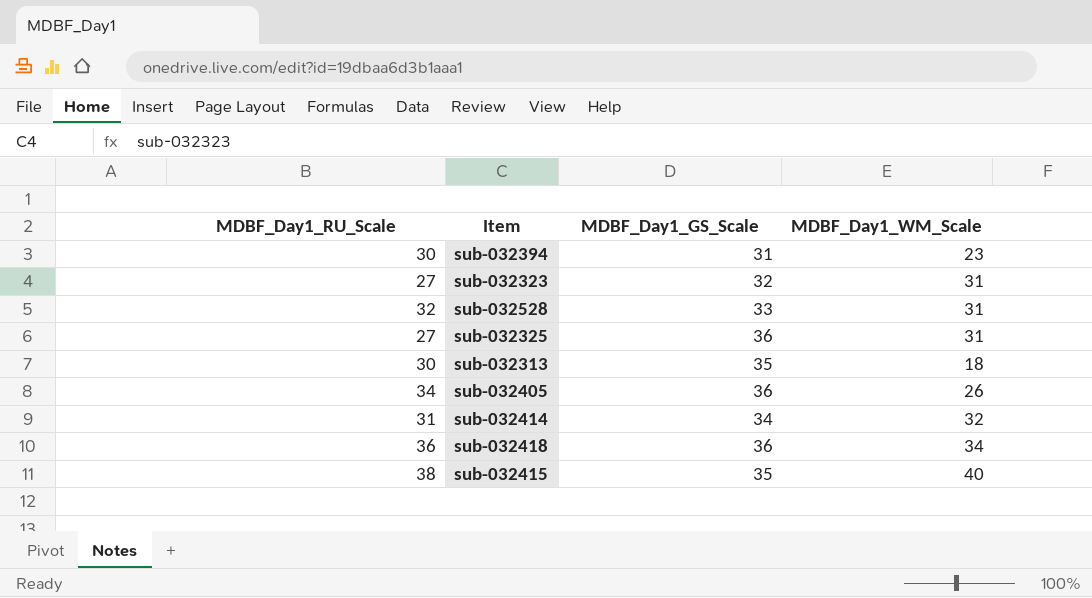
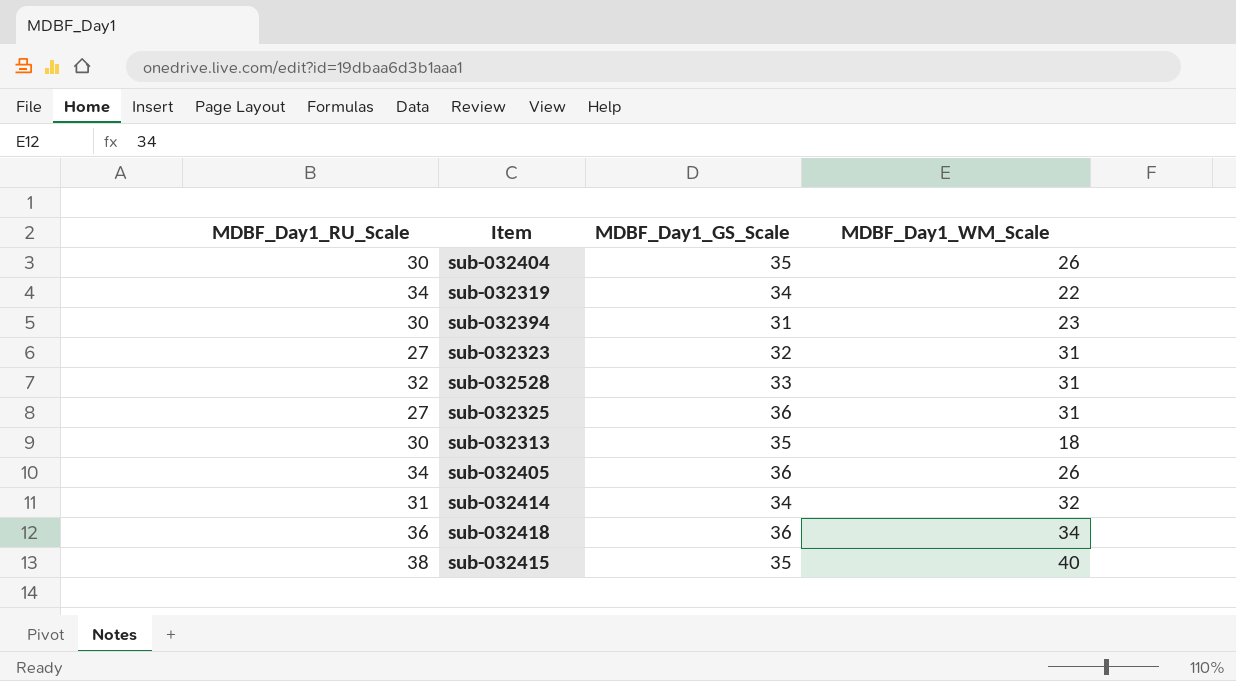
row sub-032404: none -> 30 | 35 | 26
row sub-032319: none -> 34 | 34 | 22

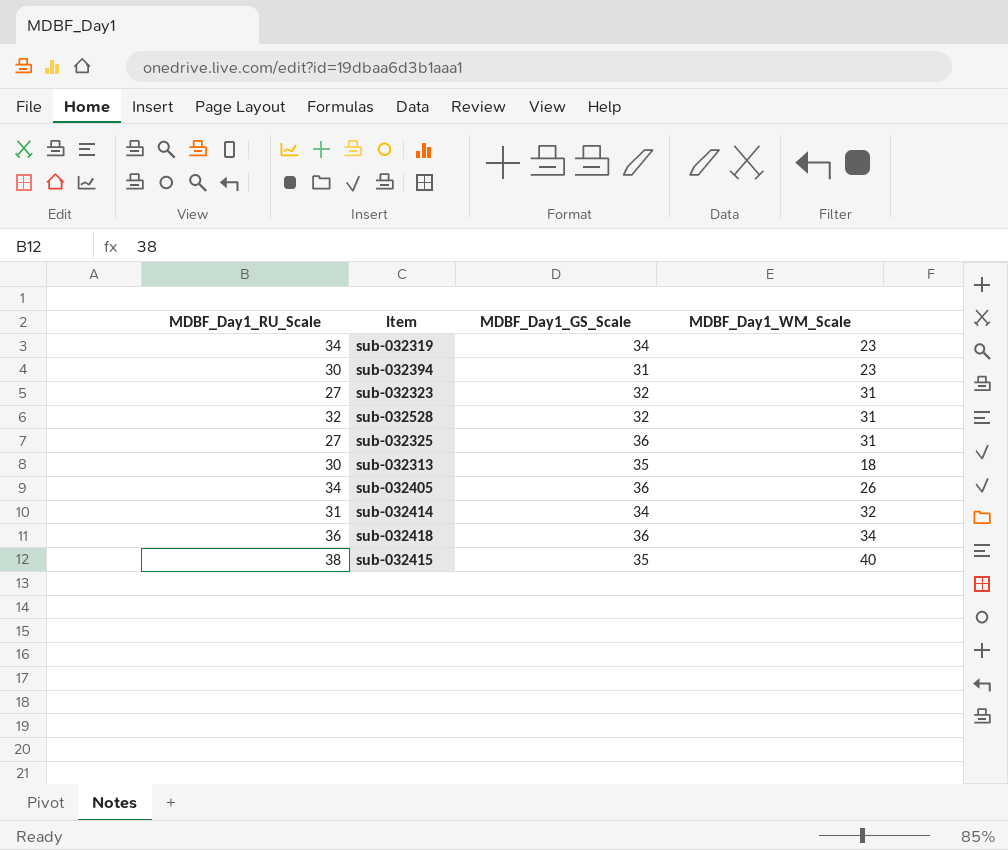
row sub-032404: 30 | 35 | 26 -> none
sub-032319 | MDBF_Day1_WM_Scale: 22 -> 23
sub-032528 | MDBF_Day1_GS_Scale: 33 -> 32

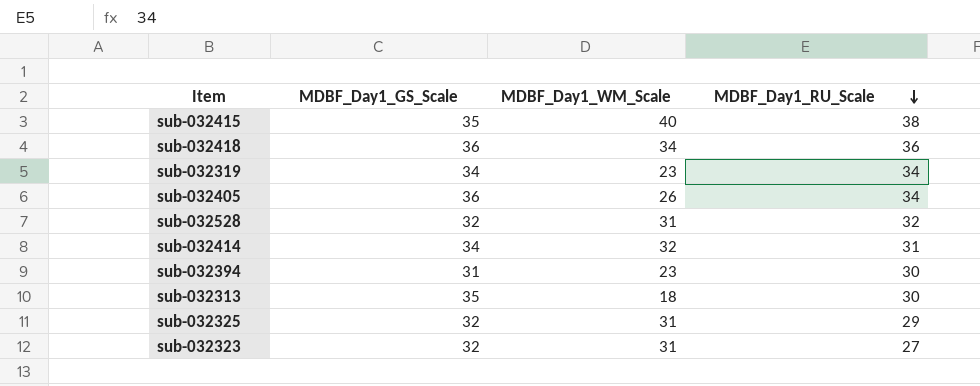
row order: none -> MDBF_Day1_RU_Scale descending
column MDBF_Day1_RU_Scale | position: 1 -> 4
sub-032325 | MDBF_Day1_GS_Scale: 36 -> 32
sub-032325 | MDBF_Day1_RU_Scale: 27 -> 29

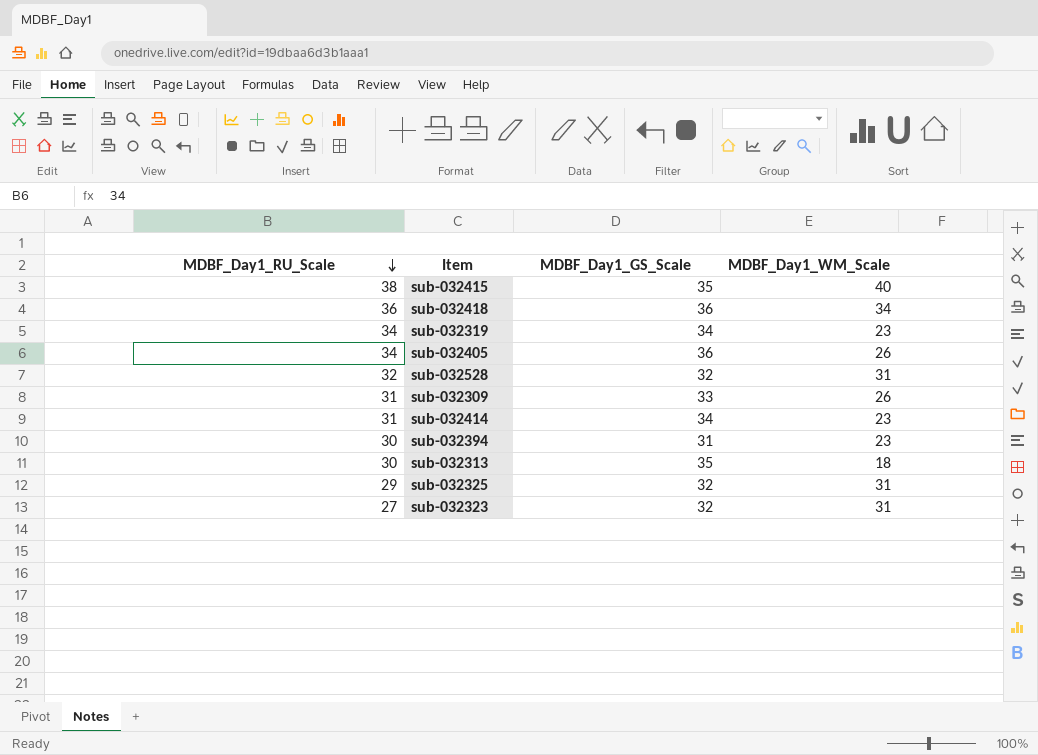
column MDBF_Day1_RU_Scale | position: 4 -> 1
row sub-032309: none -> 31 | 33 | 26
sub-032414 | MDBF_Day1_WM_Scale: 32 -> 23

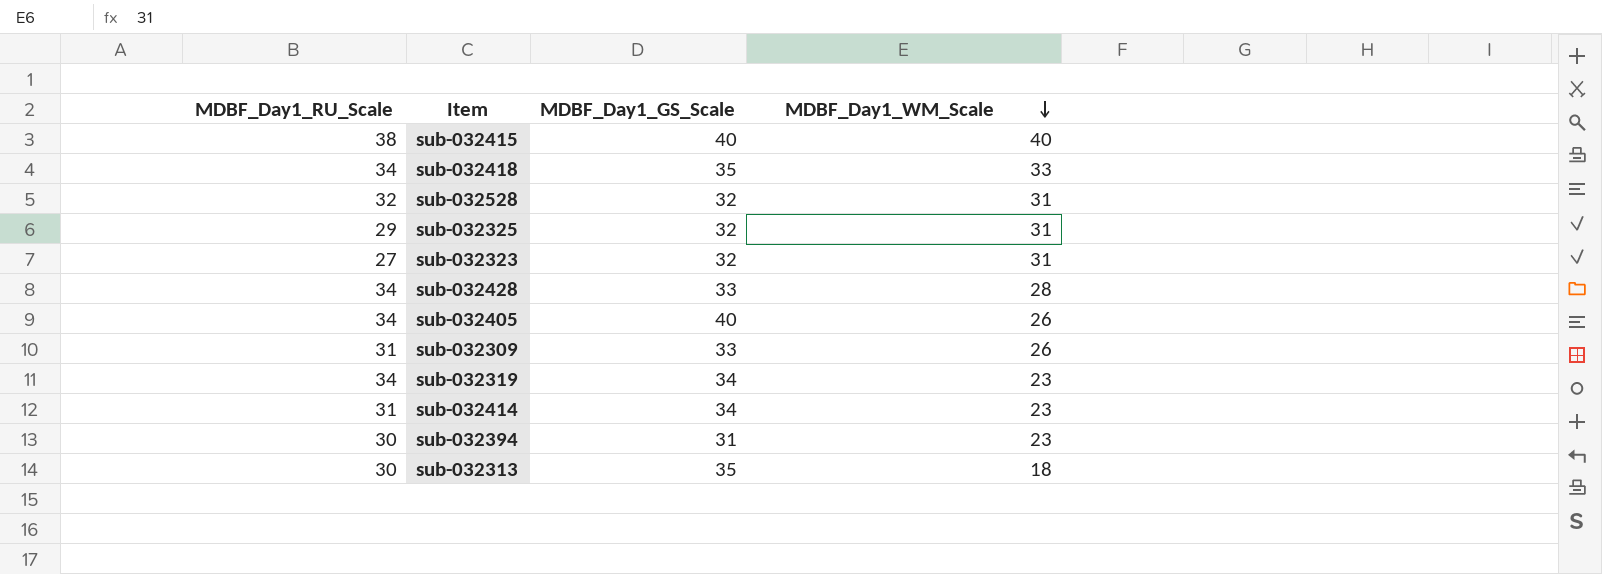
row order: MDBF_Day1_RU_Scale descending -> MDBF_Day1_WM_Scale descending
sub-032415 | MDBF_Day1_GS_Scale: 35 -> 40
sub-032418 | MDBF_Day1_RU_Scale: 36 -> 34
sub-032418 | MDBF_Day1_GS_Scale: 36 -> 35
sub-032418 | MDBF_Day1_WM_Scale: 34 -> 33
row sub-032428: none -> 34 | 33 | 28
sub-032405 | MDBF_Day1_GS_Scale: 36 -> 40

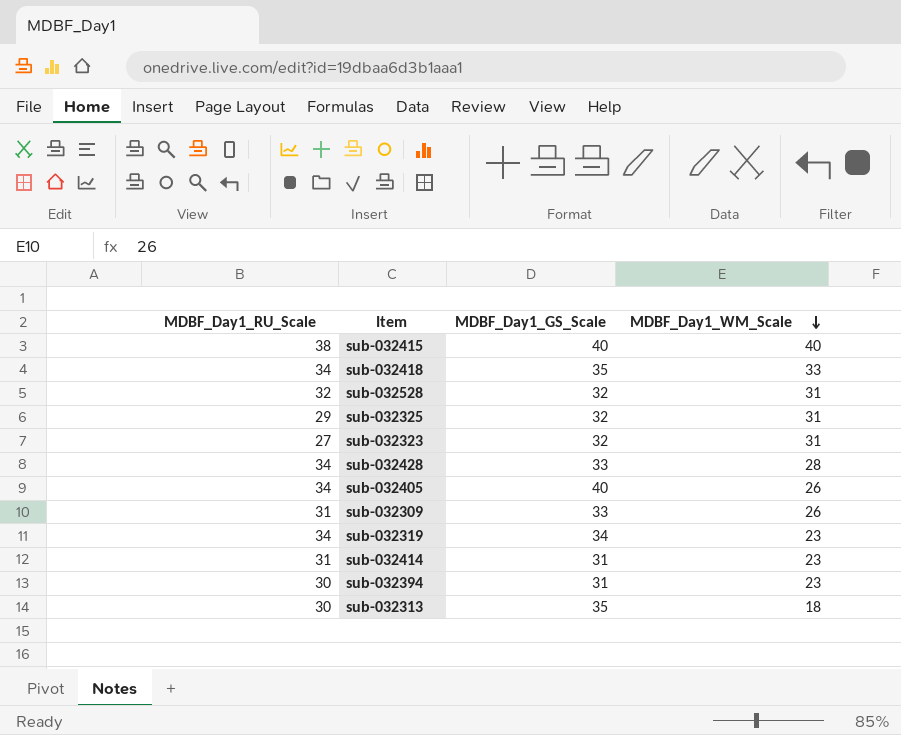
sub-032414 | MDBF_Day1_GS_Scale: 34 -> 31

